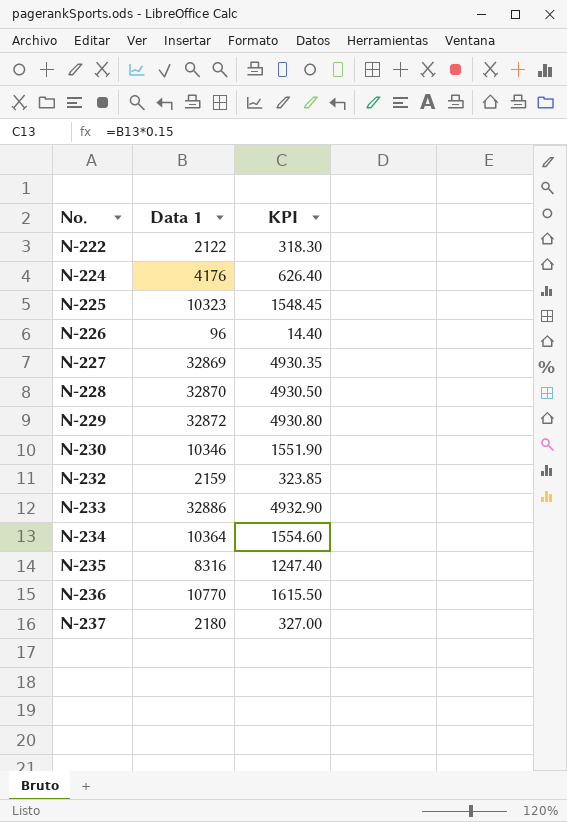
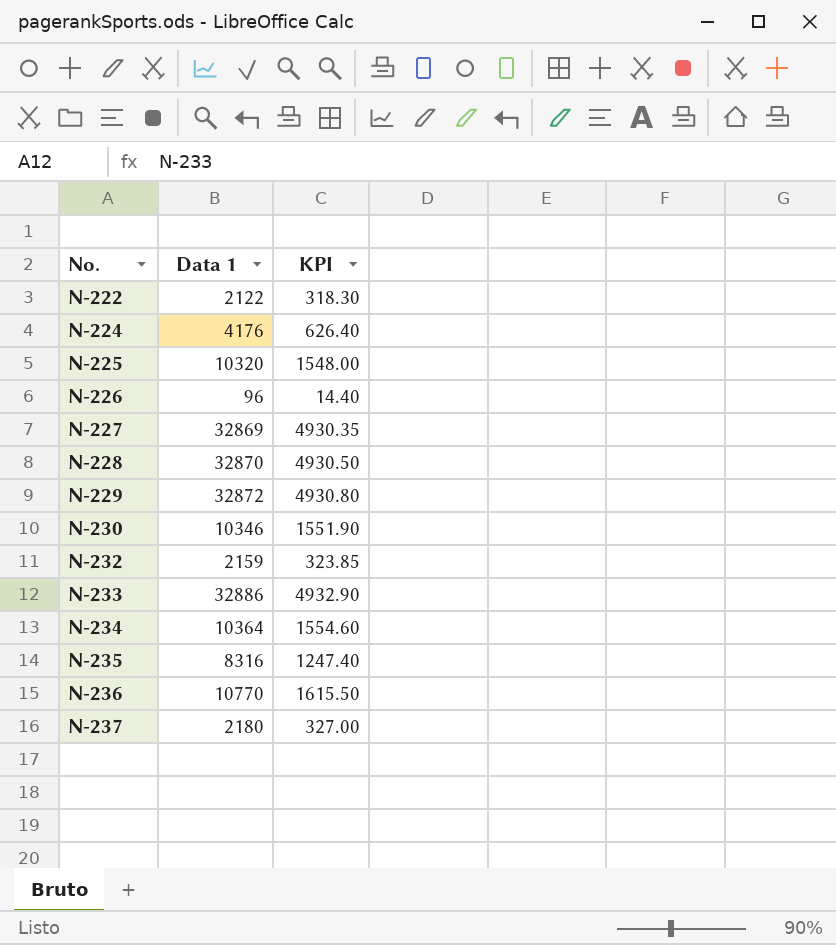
N-225 | Data 1: 10323 -> 10320
N-225 | KPI: 1548.45 -> 1548.00

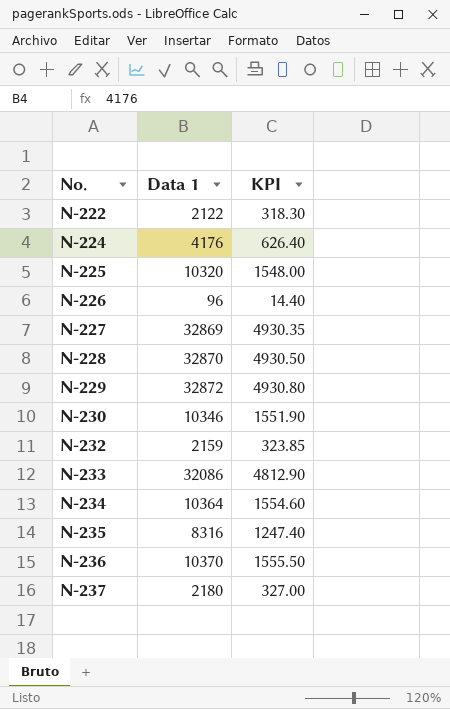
N-233 | Data 1: 32886 -> 32086
N-233 | KPI: 4932.90 -> 4812.90
N-236 | Data 1: 10770 -> 10370
N-236 | KPI: 1615.50 -> 1555.50

